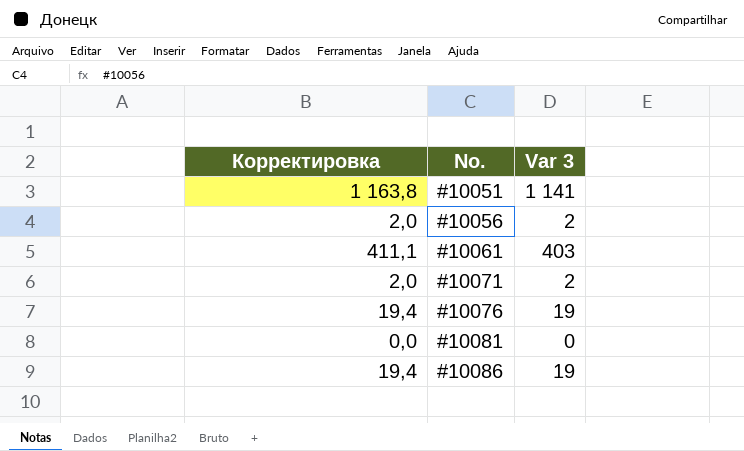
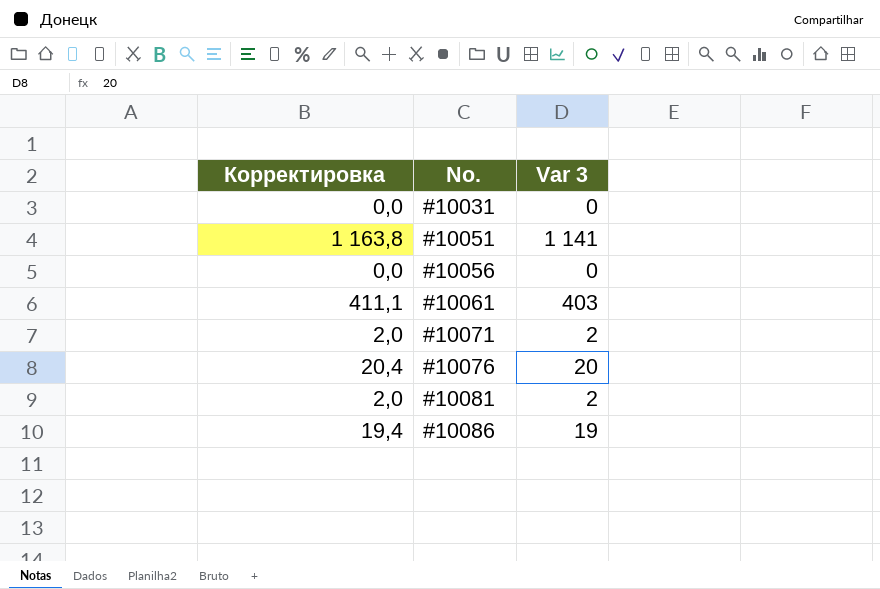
row #10031: none -> 0,0 | 0
#10056 | Корректировка: 2,0 -> 0,0
#10056 | Var 3: 2 -> 0
#10076 | Корректировка: 19,4 -> 20,4
#10076 | Var 3: 19 -> 20
#10081 | Корректировка: 0,0 -> 2,0
#10081 | Var 3: 0 -> 2

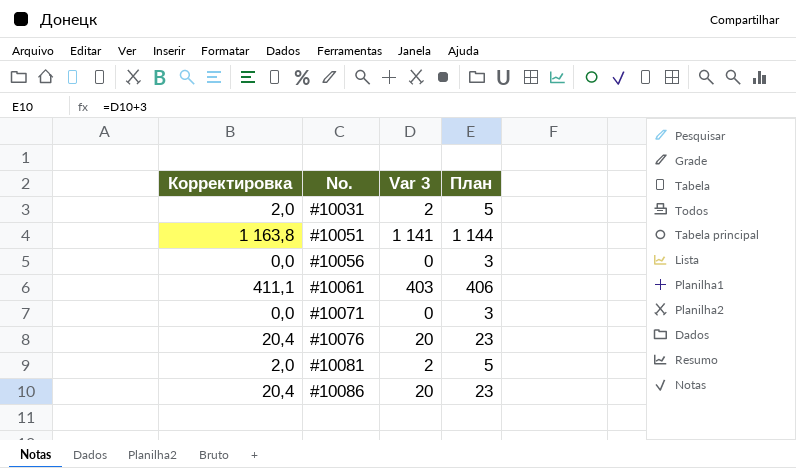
column План | formula: none -> [Var 3] + 3
#10031 | Корректировка: 0,0 -> 2,0
#10031 | Var 3: 0 -> 2
#10071 | Корректировка: 2,0 -> 0,0
#10071 | Var 3: 2 -> 0
#10086 | Корректировка: 19,4 -> 20,4
#10086 | Var 3: 19 -> 20

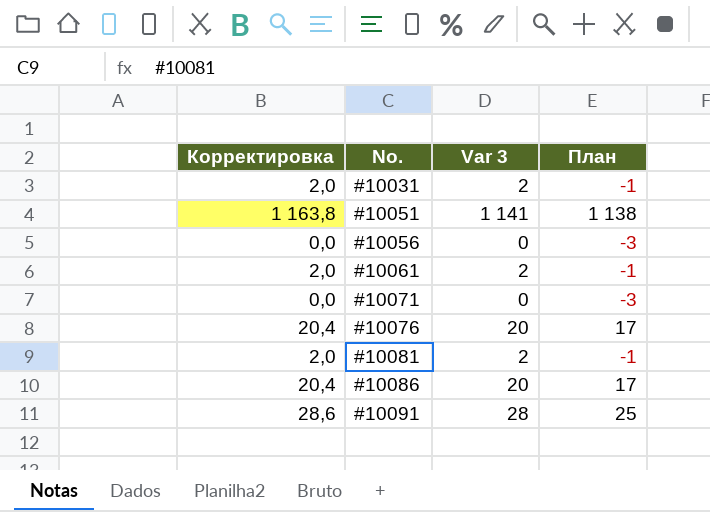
column План | formula: [Var 3] + 3 -> [Var 3] - 3
#10061 | Корректировка: 411,1 -> 2,0
#10061 | Var 3: 403 -> 2
row #10091: none -> 28,6 | 28 | 25

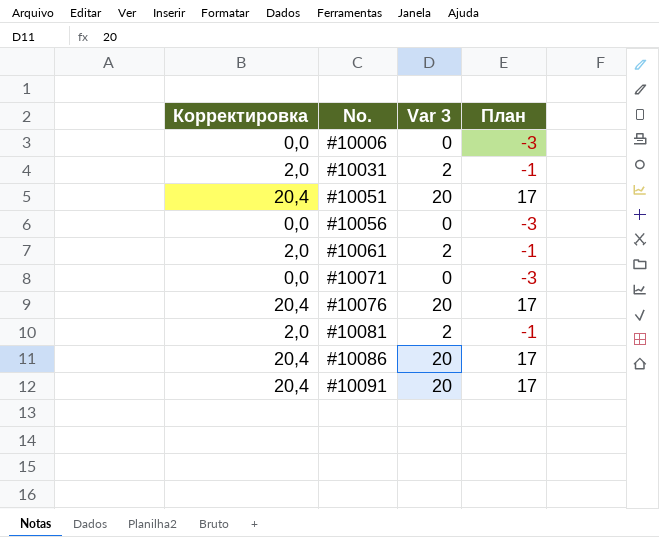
row #10006: none -> 0,0 | 0 | -3
#10051 | Корректировка: 1 163,8 -> 20,4
#10051 | Var 3: 1 141 -> 20
#10051 | План: 1 138 -> 17
#10091 | Корректировка: 28,6 -> 20,4
#10091 | Var 3: 28 -> 20
#10091 | План: 25 -> 17

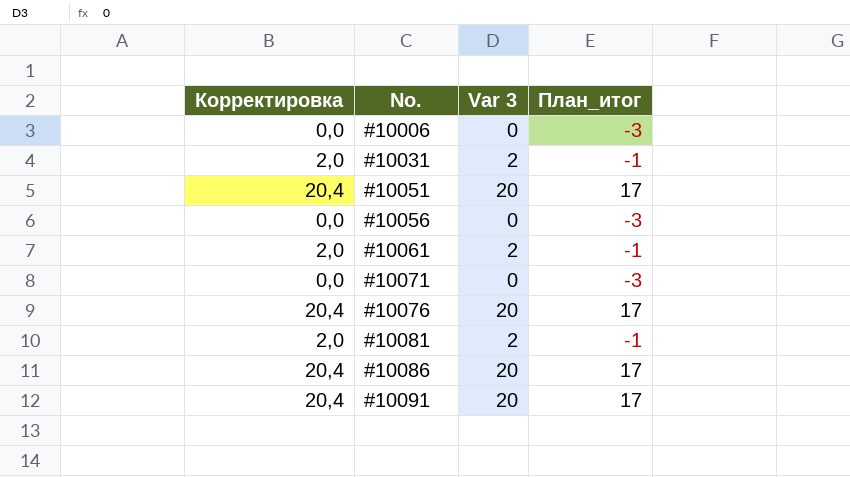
column name: План -> План_итог

